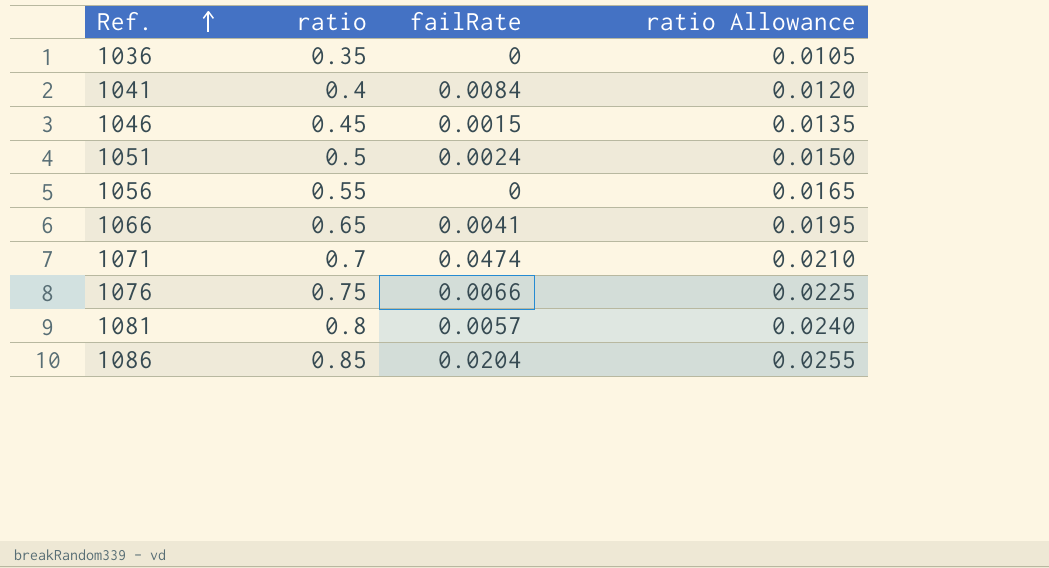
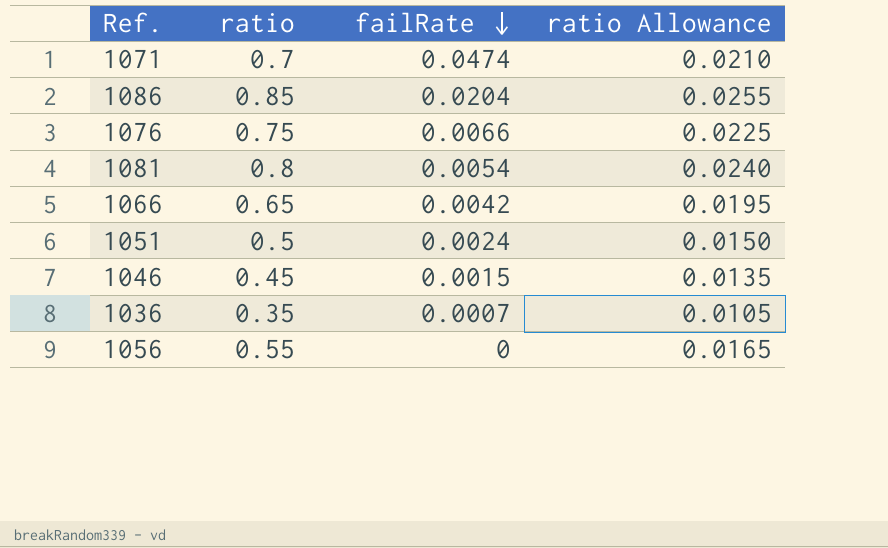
row order: Ref. ascending -> failRate descending
row 1041: 0.4 | 0.0084 | 0.0120 -> none
1081 | failRate: 0.0057 -> 0.0054
1066 | failRate: 0.0041 -> 0.0042
1036 | failRate: 0 -> 0.0007

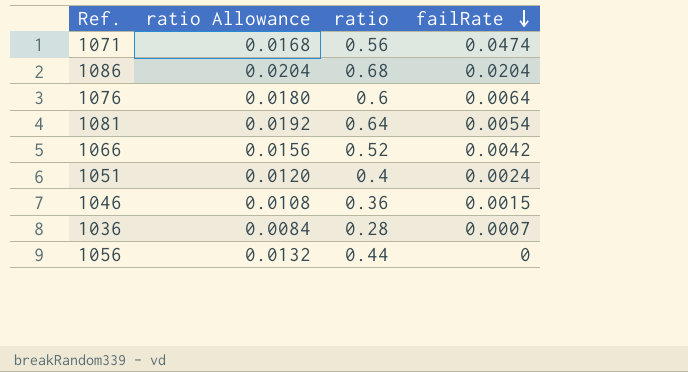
column ratio Allowance | position: 4 -> 2
1071 | ratio Allowance: 0.0210 -> 0.0168
1071 | ratio: 0.7 -> 0.56
1086 | ratio Allowance: 0.0255 -> 0.0204
1086 | ratio: 0.85 -> 0.68
1076 | ratio Allowance: 0.0225 -> 0.0180
1076 | ratio: 0.75 -> 0.6
1076 | failRate: 0.0066 -> 0.0064
1081 | ratio Allowance: 0.0240 -> 0.0192
1081 | ratio: 0.8 -> 0.64
1066 | ratio Allowance: 0.0195 -> 0.0156
1066 | ratio: 0.65 -> 0.52
1051 | ratio Allowance: 0.0150 -> 0.0120
1051 | ratio: 0.5 -> 0.4
1046 | ratio Allowance: 0.0135 -> 0.0108
1046 | ratio: 0.45 -> 0.36
1036 | ratio Allowance: 0.0105 -> 0.0084
1036 | ratio: 0.35 -> 0.28
1056 | ratio Allowance: 0.0165 -> 0.0132
1056 | ratio: 0.55 -> 0.44

